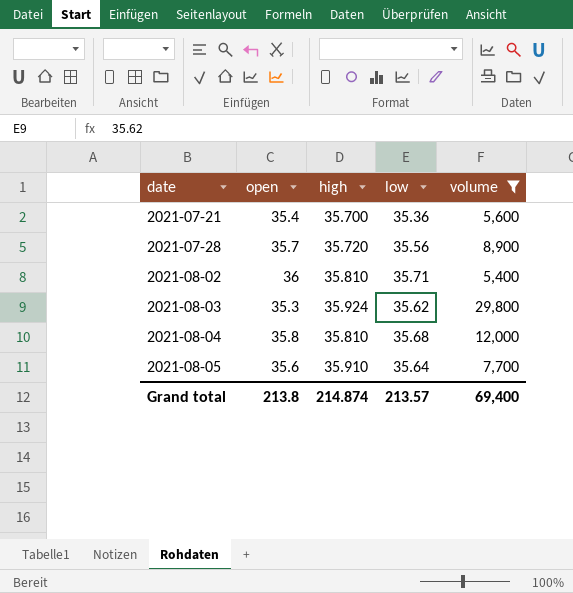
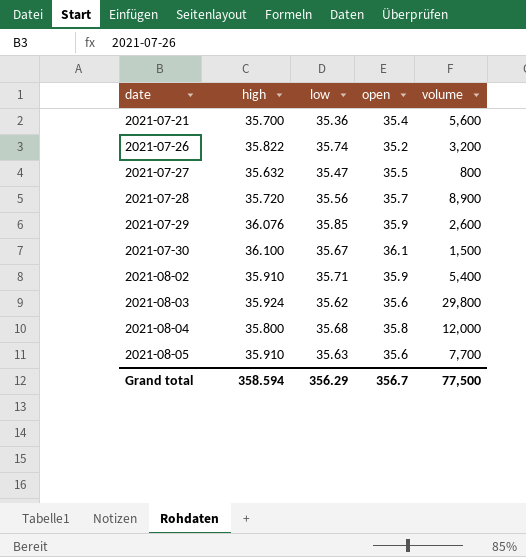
filter: volume >= 5,400 -> none
column open | position: 2 -> 4
2021-08-02 | high: 35.810 -> 35.910
2021-08-02 | open: 36 -> 35.9
2021-08-03 | open: 35.3 -> 35.6
2021-08-04 | high: 35.810 -> 35.800
2021-08-05 | low: 35.64 -> 35.63
Grand total | high: 214.874 -> 358.594
Grand total | low: 213.57 -> 356.29
Grand total | open: 213.8 -> 356.7
Grand total | volume: 69,400 -> 77,500

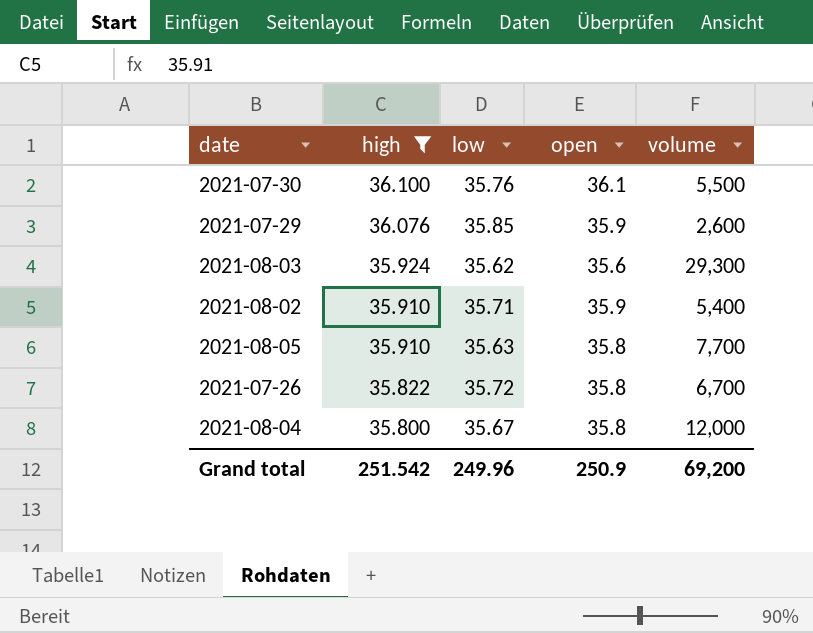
filter: none -> high >= 35.800
row order: date ascending -> high descending
2021-07-30 | low: 35.67 -> 35.76
2021-07-30 | volume: 1,500 -> 5,500
2021-08-03 | volume: 29,800 -> 29,300
2021-08-05 | open: 35.6 -> 35.8
2021-07-26 | low: 35.74 -> 35.72
2021-07-26 | open: 35.2 -> 35.8
2021-07-26 | volume: 3,200 -> 6,700
2021-08-04 | low: 35.68 -> 35.67
Grand total | high: 358.594 -> 251.542
Grand total | low: 356.29 -> 249.96
Grand total | open: 356.7 -> 250.9
Grand total | volume: 77,500 -> 69,200

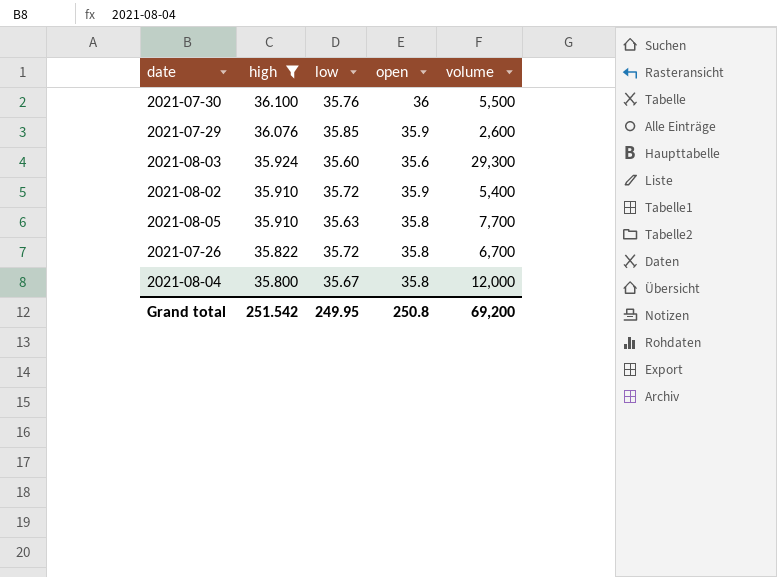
2021-07-30 | open: 36.1 -> 36
2021-08-03 | low: 35.62 -> 35.60
2021-08-02 | low: 35.71 -> 35.72
Grand total | low: 249.96 -> 249.95
Grand total | open: 250.9 -> 250.8

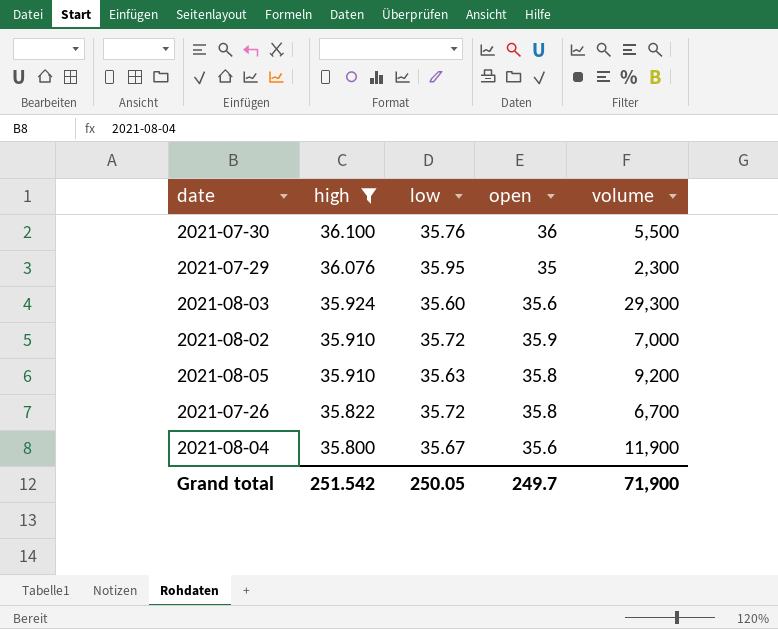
2021-07-29 | low: 35.85 -> 35.95
2021-07-29 | open: 35.9 -> 35
2021-07-29 | volume: 2,600 -> 2,300
2021-08-02 | volume: 5,400 -> 7,000
2021-08-05 | volume: 7,700 -> 9,200
2021-08-04 | open: 35.8 -> 35.6
2021-08-04 | volume: 12,000 -> 11,900
Grand total | low: 249.95 -> 250.05
Grand total | open: 250.8 -> 249.7
Grand total | volume: 69,200 -> 71,900

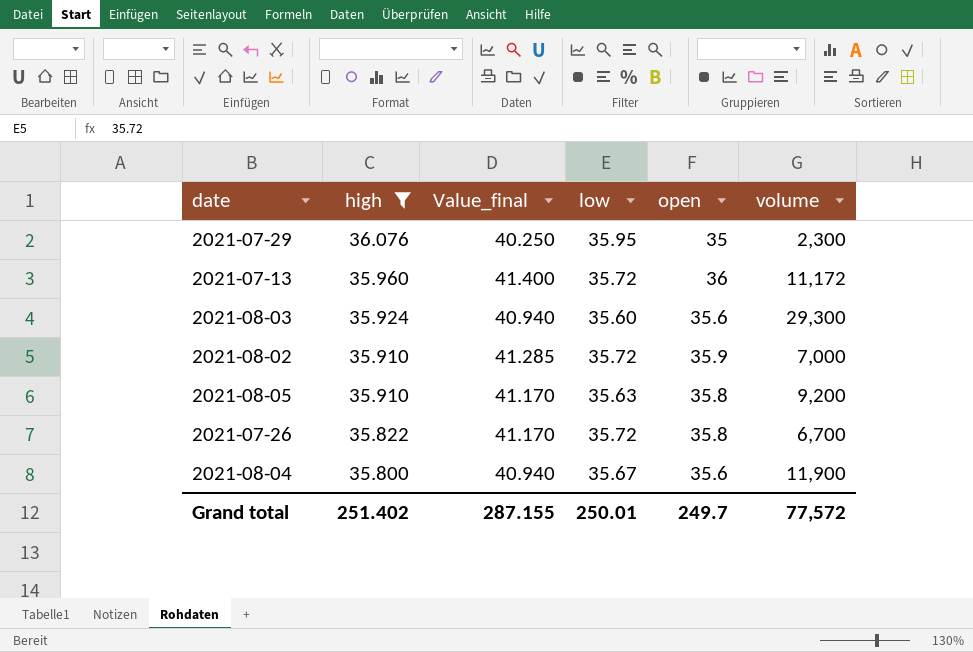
column Value_final | formula: none -> [open] * 1.15
row 2021-07-30: 36.100 | 35.76 | 36 | 5,500 -> none
row 2021-07-13: none -> 35.960 | 41.400 | 35.72 | 36 | 11,172
Grand total | high: 251.542 -> 251.402
Grand total | low: 250.05 -> 250.01
Grand total | volume: 71,900 -> 77,572

